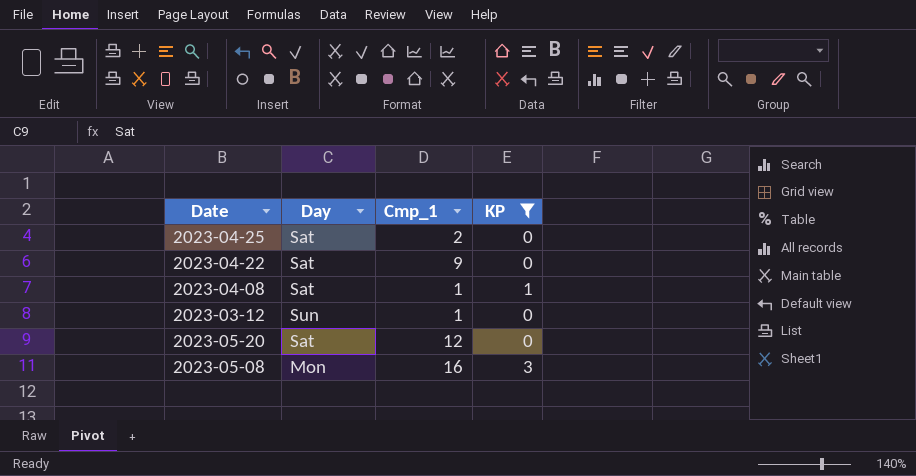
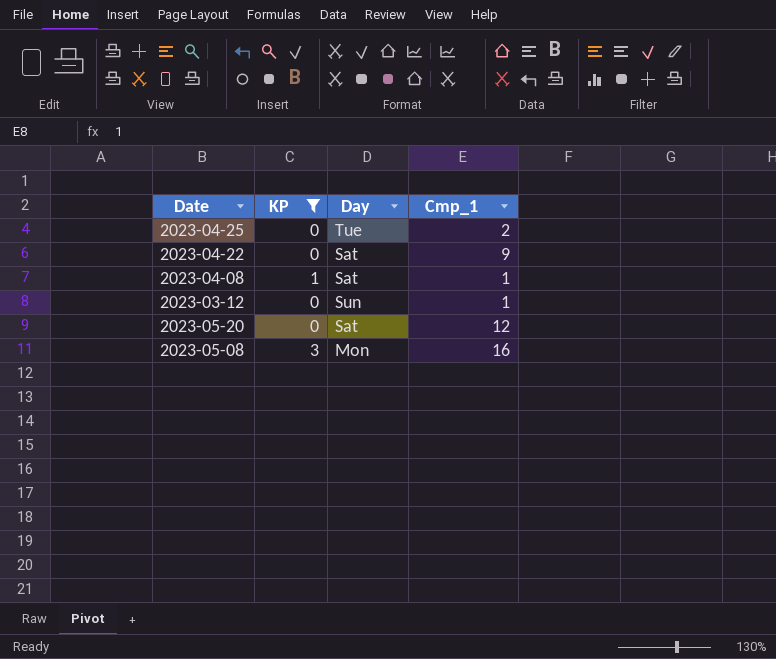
column KP | position: 4 -> 2
2023-04-25 | Day: Sat -> Tue

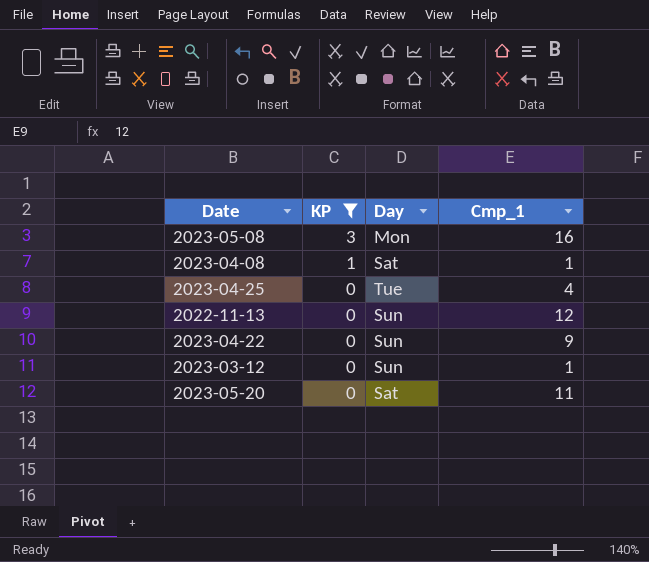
row order: none -> KP descending
2023-04-25 | Cmp_1: 2 -> 4
row 2022-11-13: none -> 0 | Sun | 12
2023-04-22 | Day: Sat -> Sun
2023-05-20 | Cmp_1: 12 -> 11

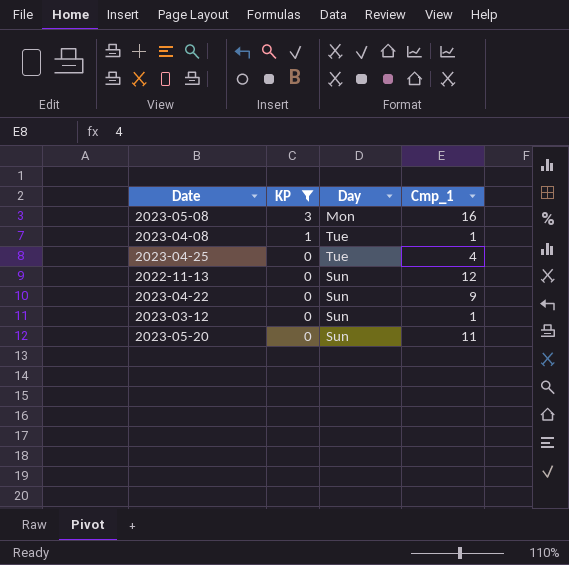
2023-04-08 | Day: Sat -> Tue
2023-05-20 | Day: Sat -> Sun

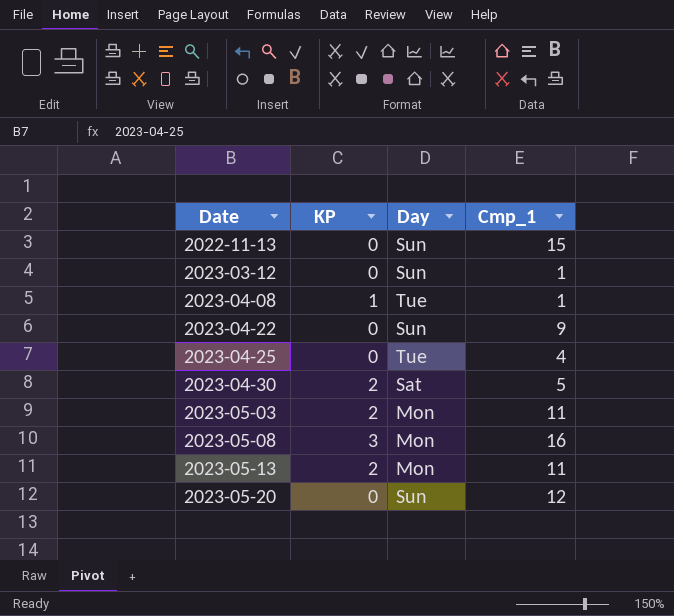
filter: KP != 2 -> none
row order: KP descending -> Date ascending
2022-11-13 | Cmp_1: 12 -> 15
2023-05-20 | Cmp_1: 11 -> 12

